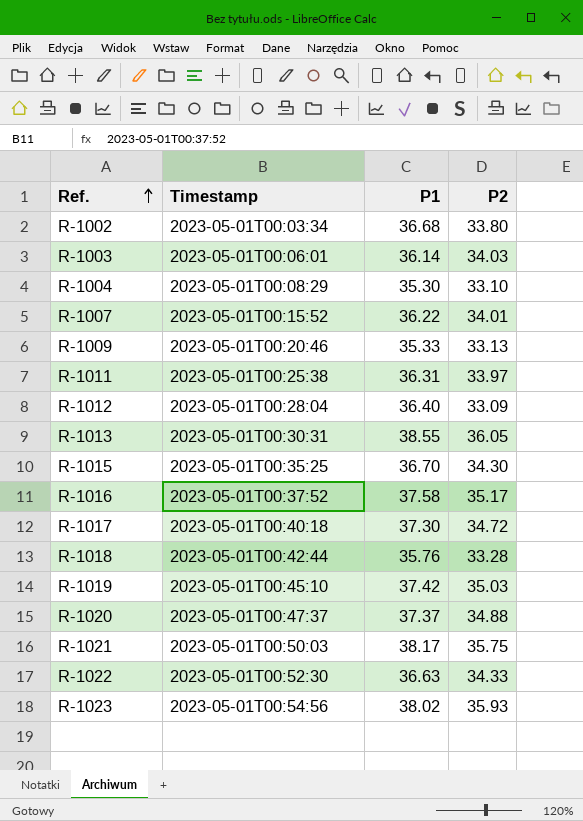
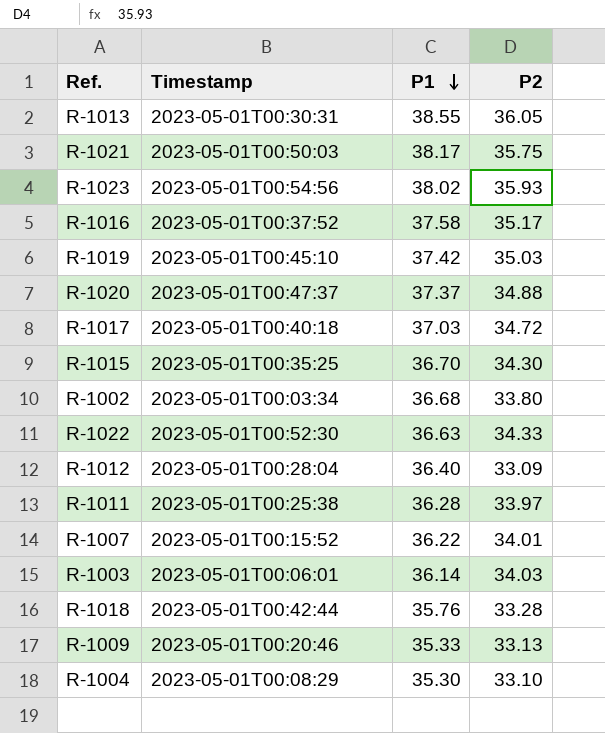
row order: Ref. ascending -> P1 descending
R-1017 | P1: 37.30 -> 37.03
R-1011 | P1: 36.31 -> 36.28

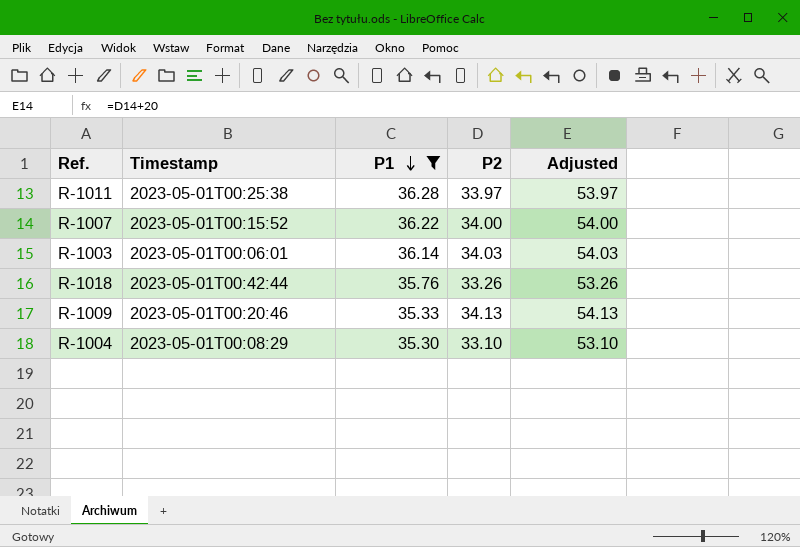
filter: none -> P1 <= 36.28
column Adjusted | formula: none -> [P2] + 20
R-1007 | P2: 34.01 -> 34.00
R-1018 | P2: 33.28 -> 33.26
R-1009 | P2: 33.13 -> 34.13

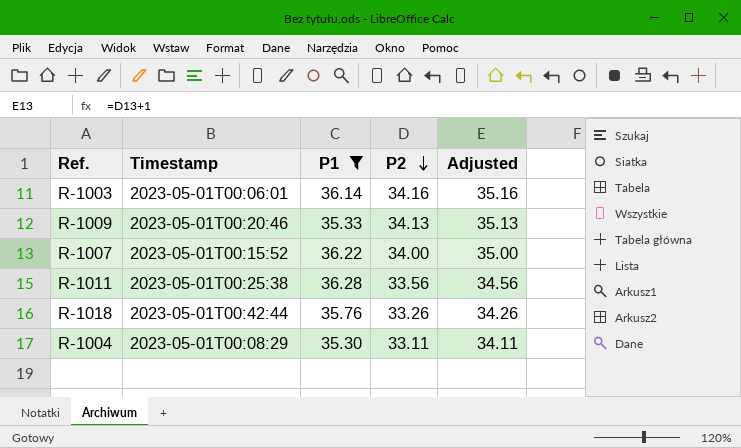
row order: P1 descending -> P2 descending
column Adjusted | formula: [P2] + 20 -> [P2] + 1
R-1003 | P2: 34.03 -> 34.16
R-1011 | P2: 33.97 -> 33.56
R-1004 | P2: 33.10 -> 33.11

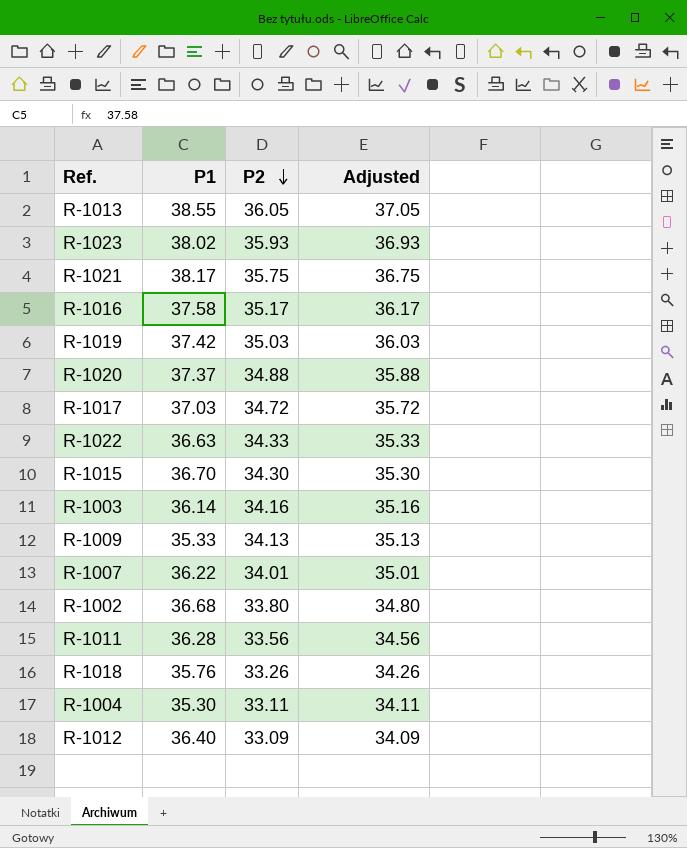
filter: P1 <= 36.28 -> none
column Timestamp | position: 2 -> none
R-1007 | P2: 34.00 -> 34.01
R-1007 | Adjusted: 35.00 -> 35.01

